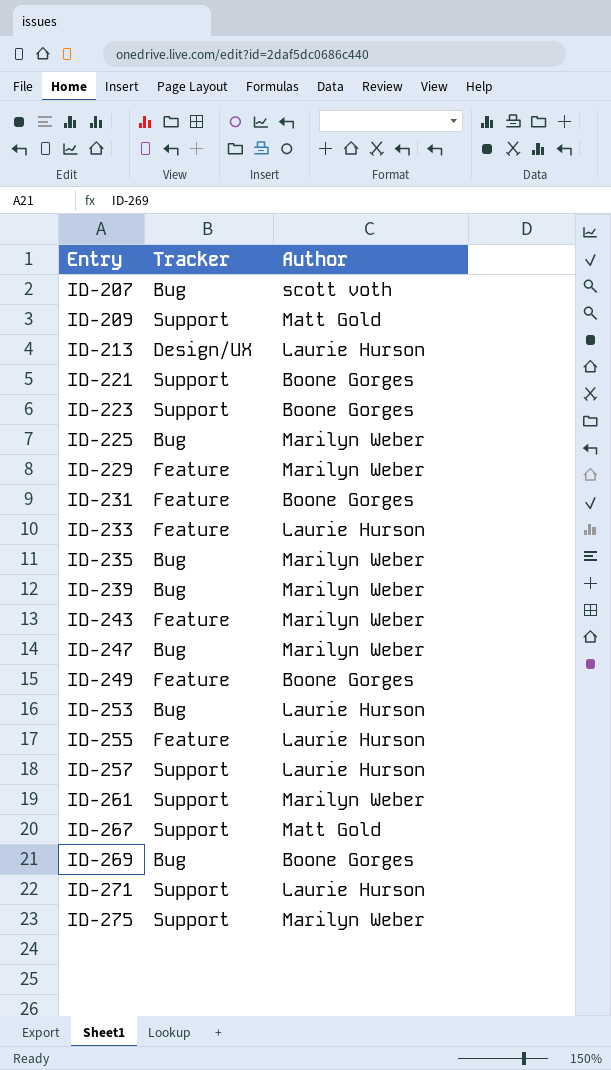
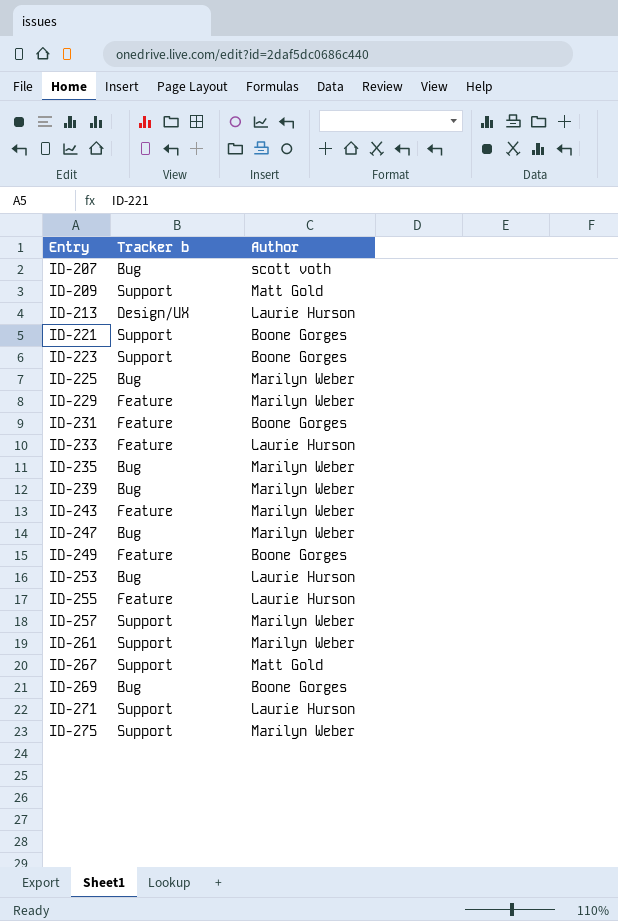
column name: Tracker -> Tracker b
ID-257 | Author: Laurie Hurson -> Marilyn Weber

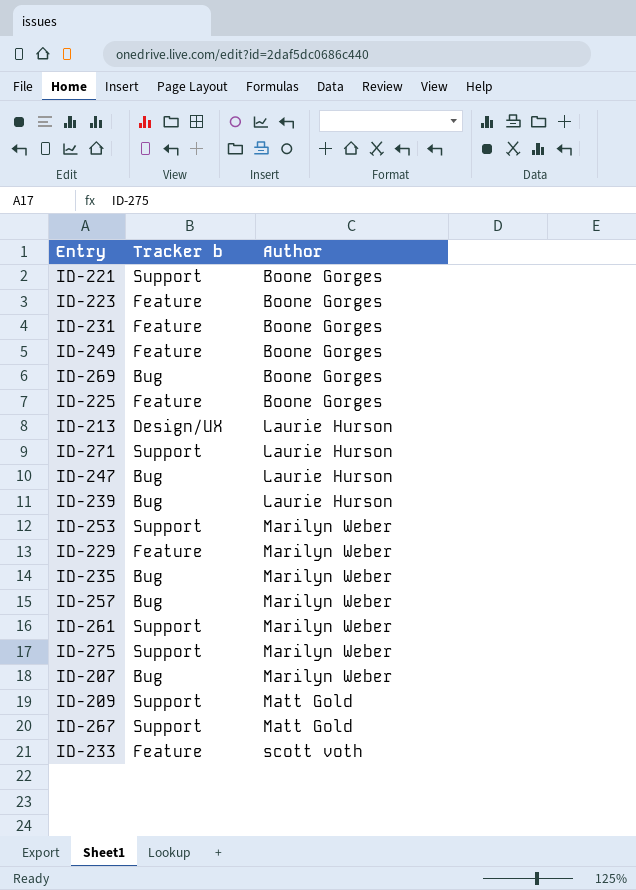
row order: Entry ascending -> Author ascending
row ID-243: Feature | Marilyn Weber -> none
row ID-255: Feature | Laurie Hurson -> none
ID-223 | Tracker b: Support -> Feature
ID-225 | Tracker b: Bug -> Feature
ID-225 | Author: Marilyn Weber -> Boone Gorges
ID-247 | Author: Marilyn Weber -> Laurie Hurson
ID-239 | Author: Marilyn Weber -> Laurie Hurson
ID-253 | Tracker b: Bug -> Support
ID-253 | Author: Laurie Hurson -> Marilyn Weber
ID-257 | Tracker b: Support -> Bug
ID-207 | Author: scott voth -> Marilyn Weber
ID-233 | Author: Laurie Hurson -> scott voth

